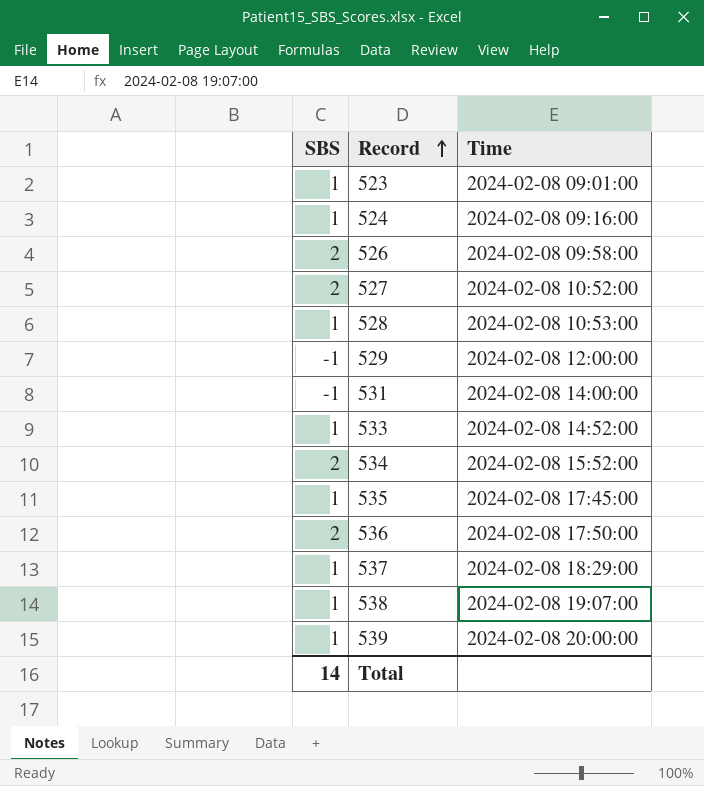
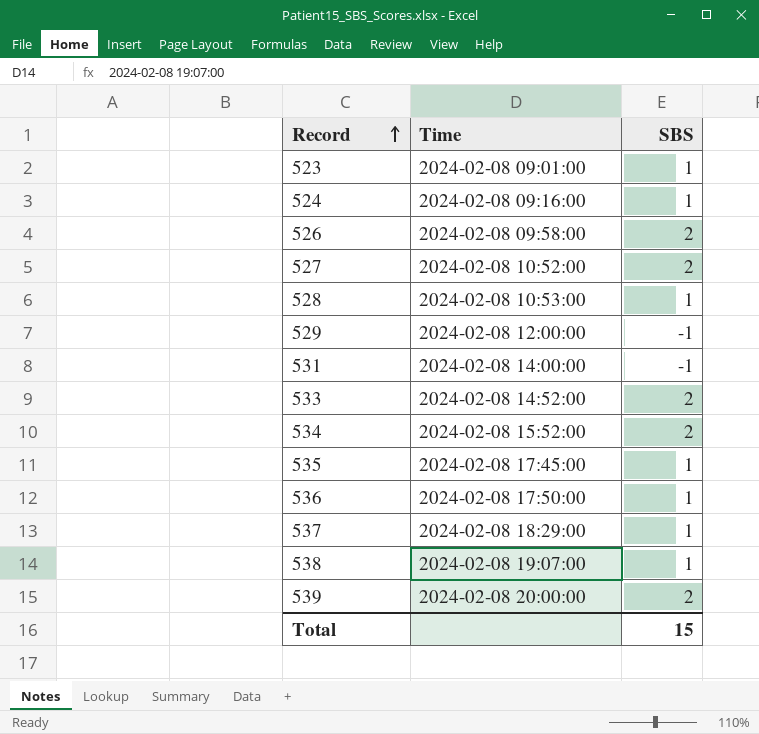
column SBS | position: 1 -> 3
533 | SBS: 1 -> 2
536 | SBS: 2 -> 1
539 | SBS: 1 -> 2
Total | SBS: 14 -> 15

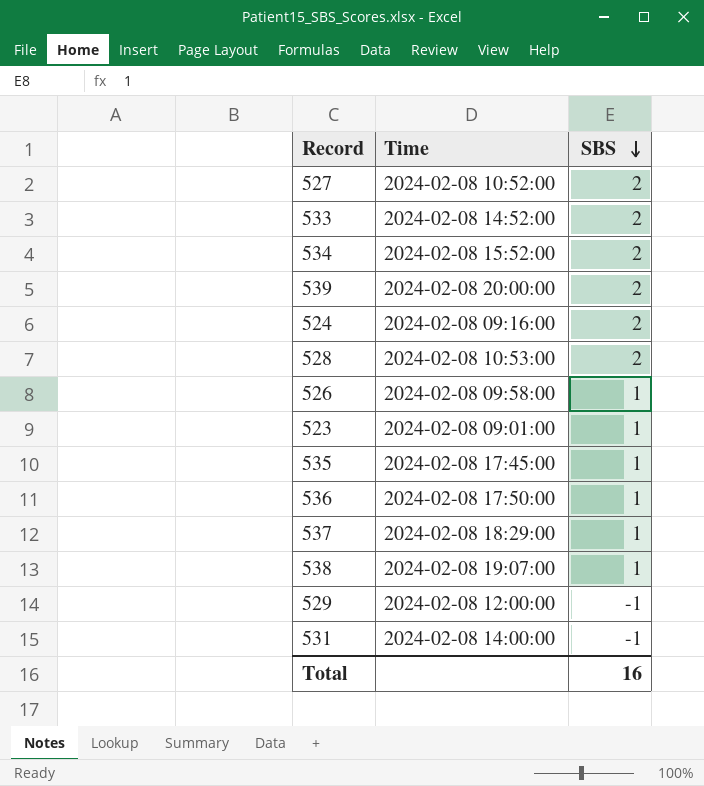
row order: Record ascending -> SBS descending
524 | SBS: 1 -> 2
528 | SBS: 1 -> 2
526 | SBS: 2 -> 1
Total | SBS: 15 -> 16

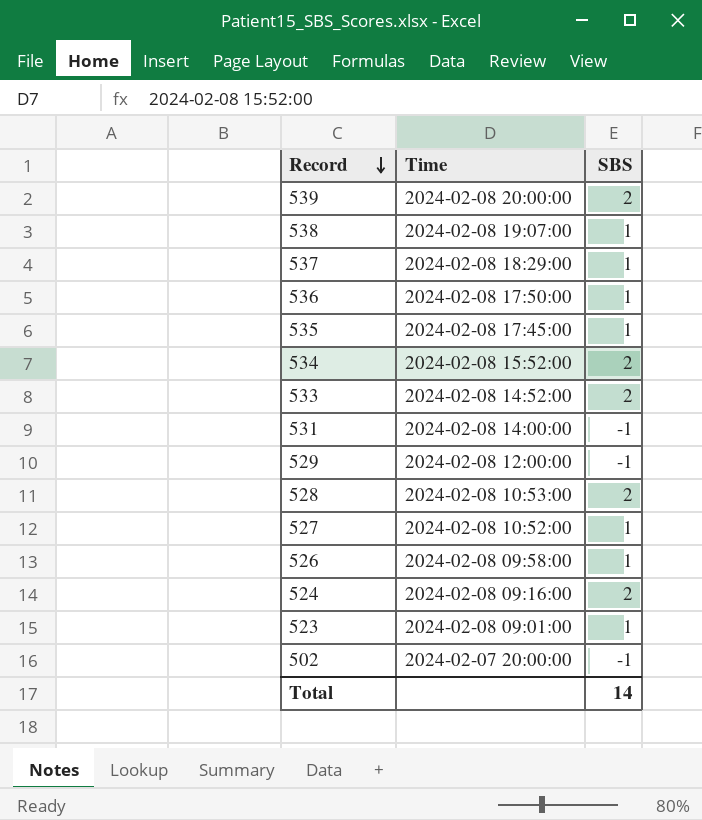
row order: SBS descending -> Record descending
527 | SBS: 2 -> 1
row 502: none -> 2024-02-07 20:00:00 | -1
Total | SBS: 16 -> 14

